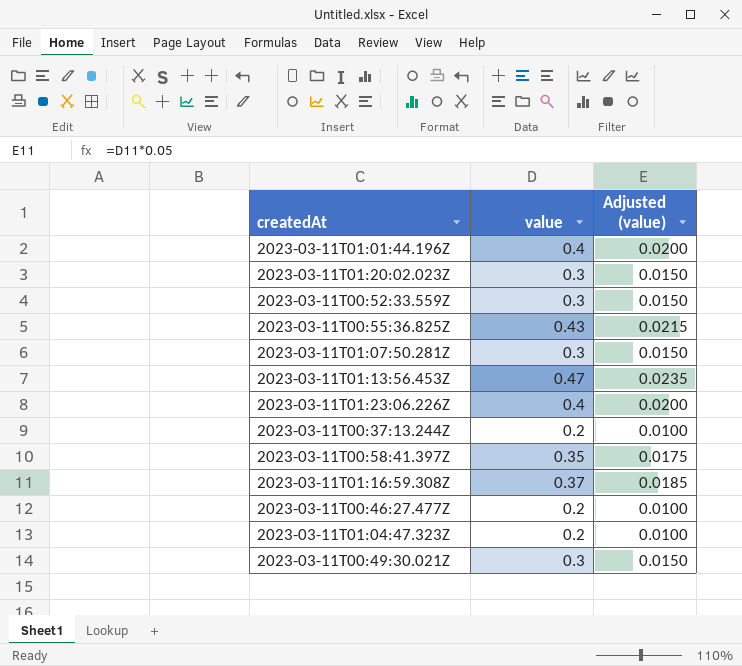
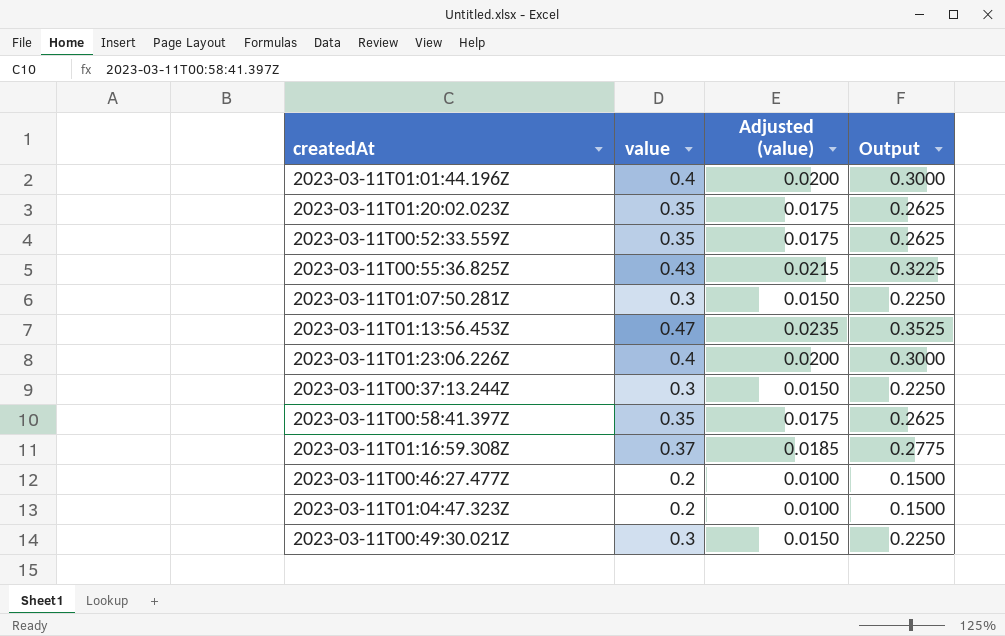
column Output | formula: none -> [value] * 0.75
2023-03-11T01:20:02.023Z | value: 0.3 -> 0.35
2023-03-11T01:20:02.023Z | Adjusted (value): 0.0150 -> 0.0175
2023-03-11T00:52:33.559Z | value: 0.3 -> 0.35
2023-03-11T00:52:33.559Z | Adjusted (value): 0.0150 -> 0.0175
2023-03-11T00:37:13.244Z | value: 0.2 -> 0.3
2023-03-11T00:37:13.244Z | Adjusted (value): 0.0100 -> 0.0150

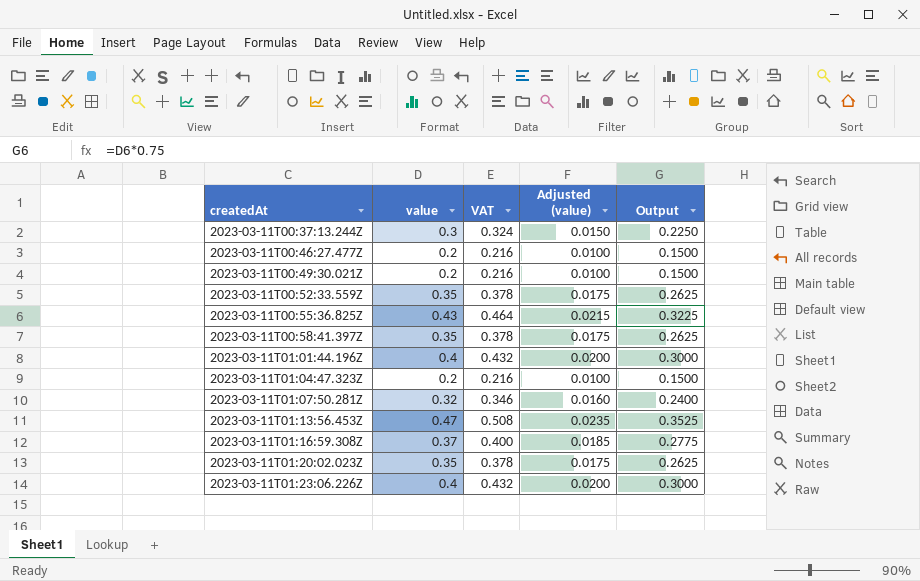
row order: none -> createdAt ascending
column VAT | formula: none -> [value] * 1.08
2023-03-11T00:49:30.021Z | value: 0.3 -> 0.2
2023-03-11T00:49:30.021Z | Adjusted (value): 0.0150 -> 0.0100
2023-03-11T00:49:30.021Z | Output: 0.2250 -> 0.1500
2023-03-11T01:07:50.281Z | value: 0.3 -> 0.32
2023-03-11T01:07:50.281Z | Adjusted (value): 0.0150 -> 0.0160
2023-03-11T01:07:50.281Z | Output: 0.2250 -> 0.2400

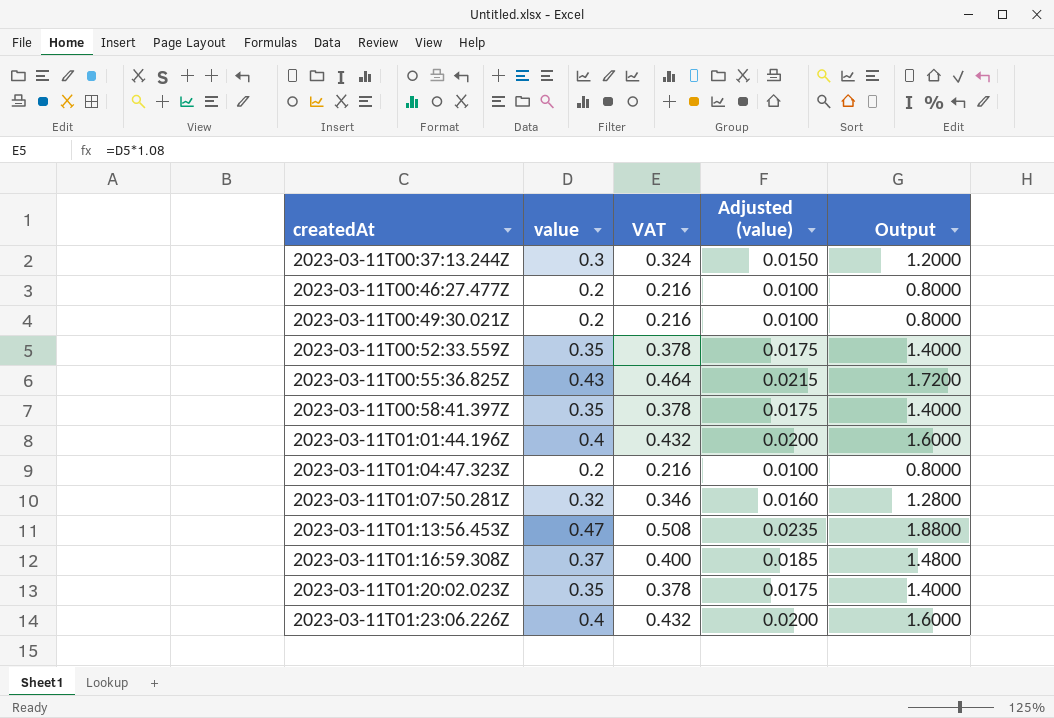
column Output | formula: [value] * 0.75 -> [value] * 4

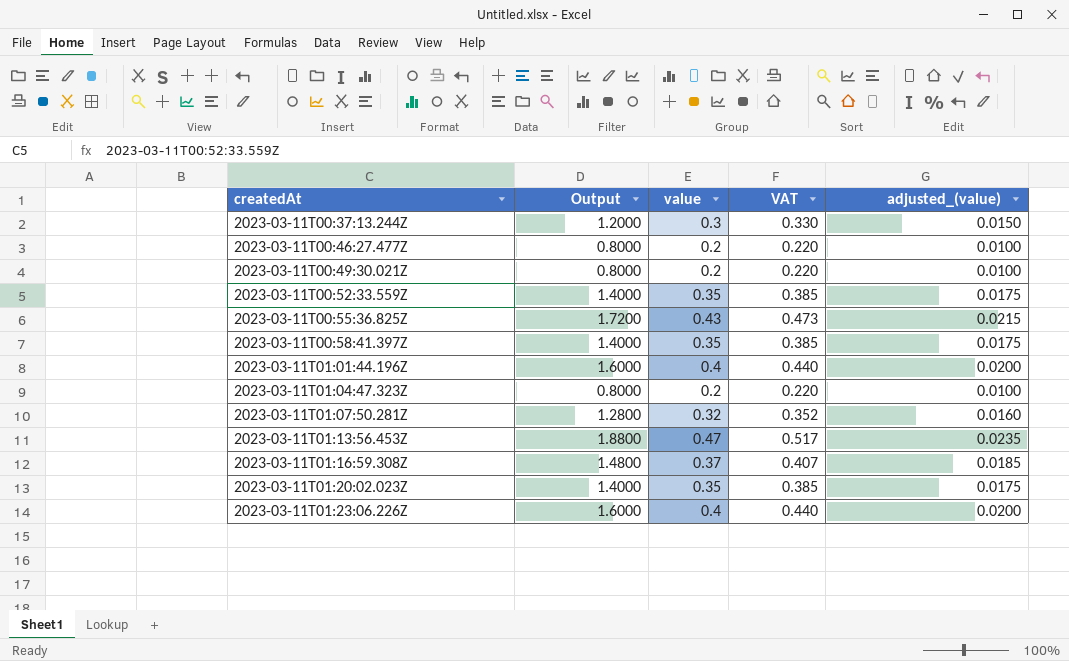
column Output | position: 5 -> 2
column VAT | formula: [value] * 1.08 -> [value] * 1.1
column name: Adjusted (value) -> adjusted_(value)

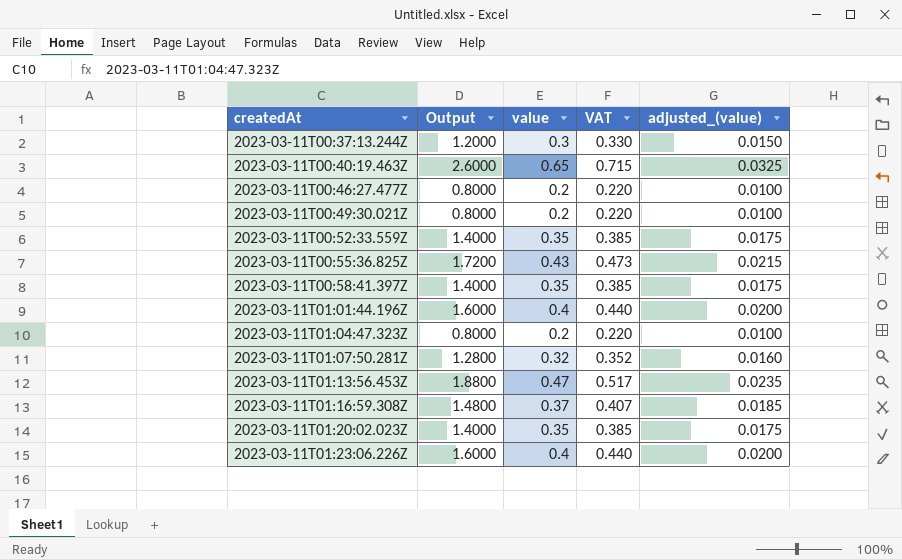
row 2023-03-11T00:40:19.463Z: none -> 2.6000 | 0.65 | 0.715 | 0.0325

